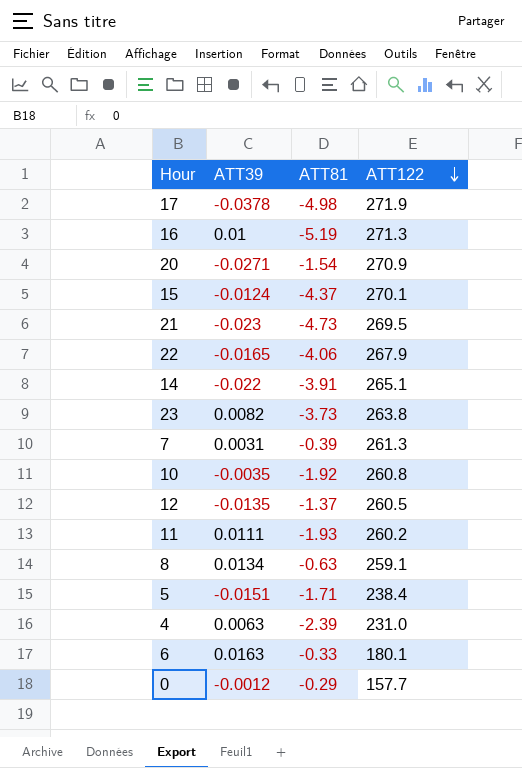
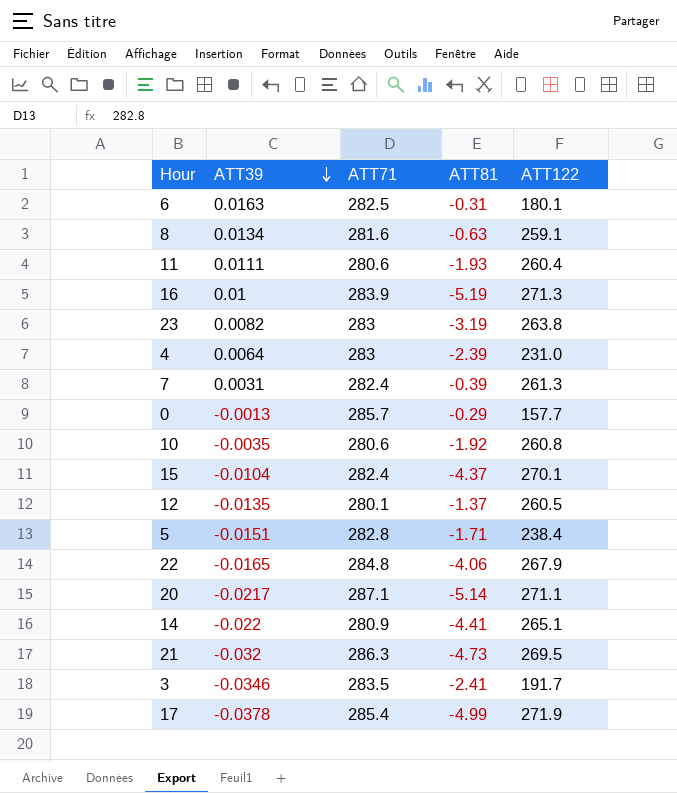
row order: ATT122 descending -> ATT39 descending
column ATT71 | position: none -> 3
6 | ATT81: -0.33 -> -0.31
11 | ATT122: 260.2 -> 260.4
23 | ATT81: -3.73 -> -3.19
4 | ATT39: 0.0063 -> 0.0064
0 | ATT39: -0.0012 -> -0.0013
15 | ATT39: -0.0124 -> -0.0104
20 | ATT39: -0.0271 -> -0.0217
20 | ATT81: -1.54 -> -5.14
20 | ATT122: 270.9 -> 271.1
14 | ATT81: -3.91 -> -4.41
21 | ATT39: -0.023 -> -0.032
row 3: none -> -0.0346 | 283.5 | -2.41 | 191.7
17 | ATT81: -4.98 -> -4.99

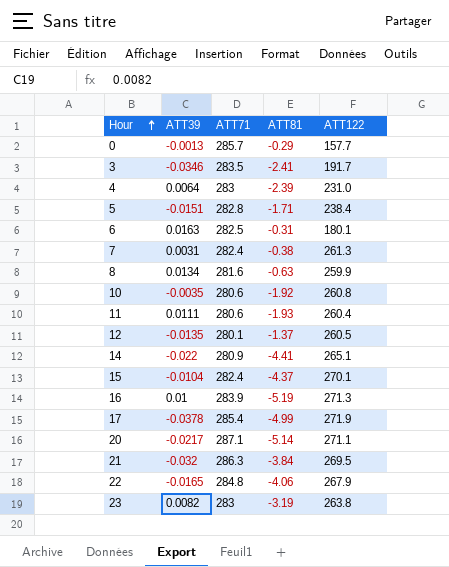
row order: ATT39 descending -> Hour ascending
7 | ATT81: -0.39 -> -0.38
8 | ATT122: 259.1 -> 259.9
21 | ATT81: -4.73 -> -3.84

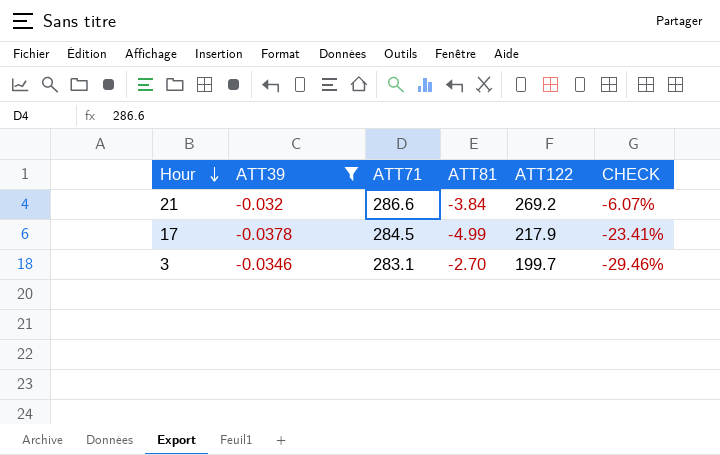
filter: none -> ATT39 <= -0.032
row order: Hour ascending -> Hour descending
column CHECK | formula: none -> ([ATT122] - [ATT71]) / [ATT71]
21 | ATT71: 286.3 -> 286.6
21 | ATT122: 269.5 -> 269.2
17 | ATT71: 285.4 -> 284.5
17 | ATT122: 271.9 -> 217.9
3 | ATT71: 283.5 -> 283.1
3 | ATT81: -2.41 -> -2.70
3 | ATT122: 191.7 -> 199.7

